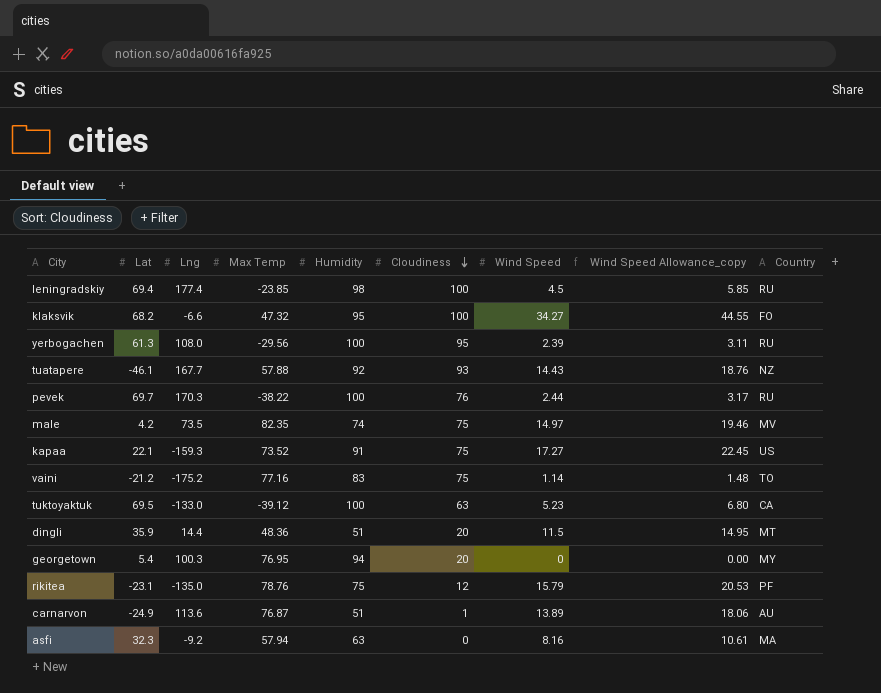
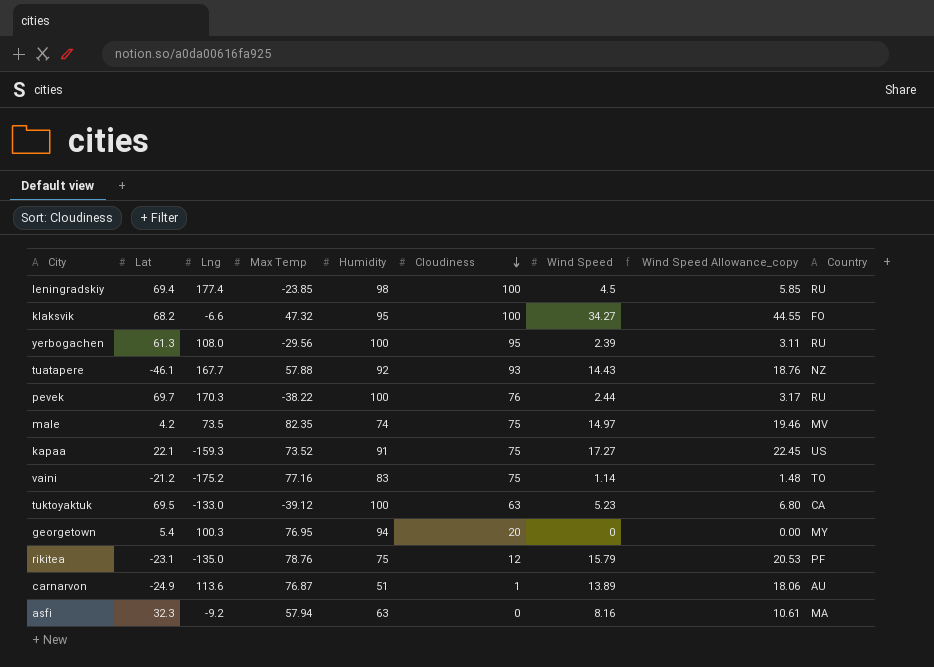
row dingli: 35.9 | 14.4 | 48.36 | 51 | 20 | 11.5 | 14.95 | MT -> none

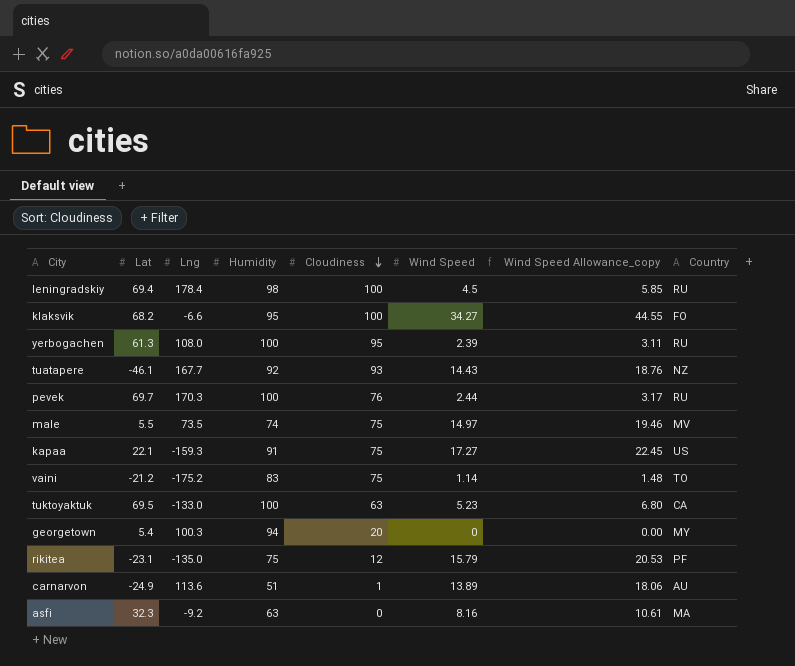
column Max Temp | position: 4 -> none
leningradskiy | Lng: 177.4 -> 178.4
male | Lat: 4.2 -> 5.5

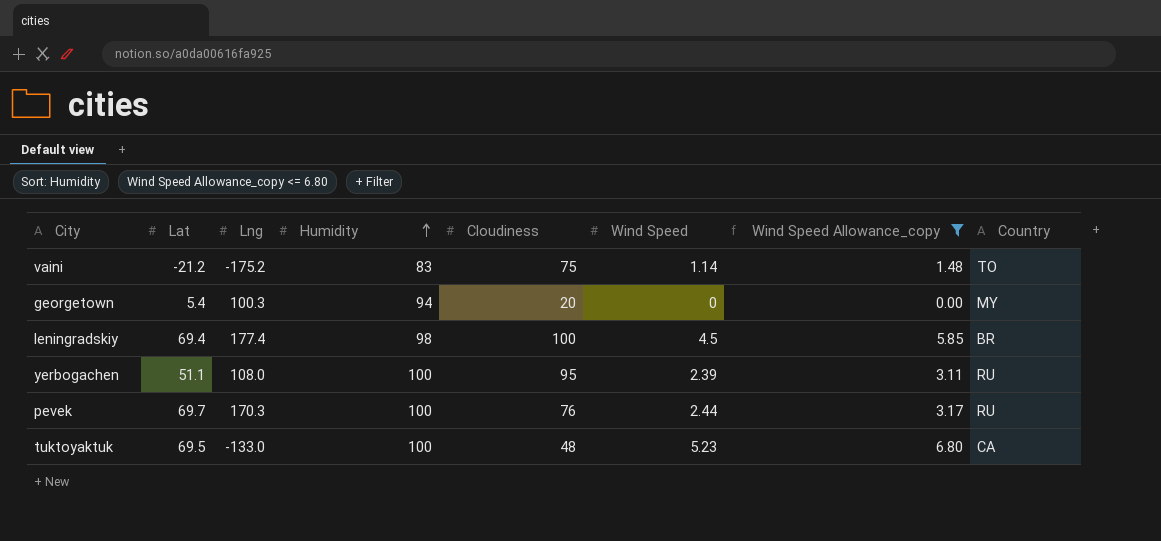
filter: none -> Wind Speed Allowance_copy <= 6.80
row order: Cloudiness descending -> Humidity ascending
leningradskiy | Lng: 178.4 -> 177.4
leningradskiy | Country: RU -> BR
yerbogachen | Lat: 61.3 -> 51.1
tuktoyaktuk | Cloudiness: 63 -> 48

